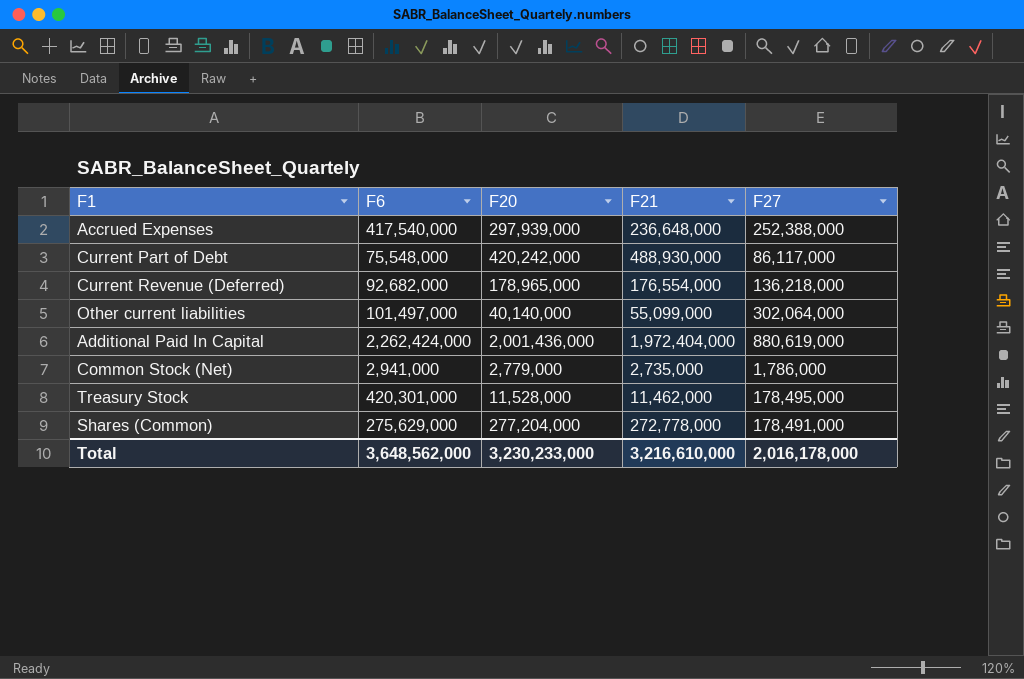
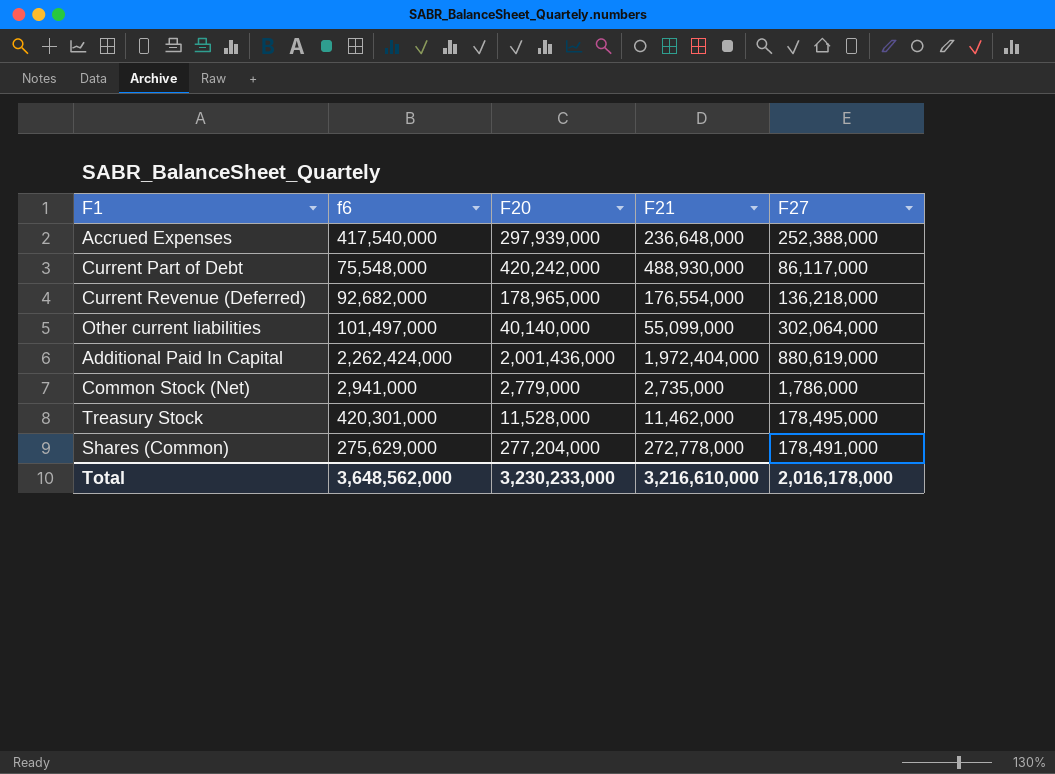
column name: F6 -> f6

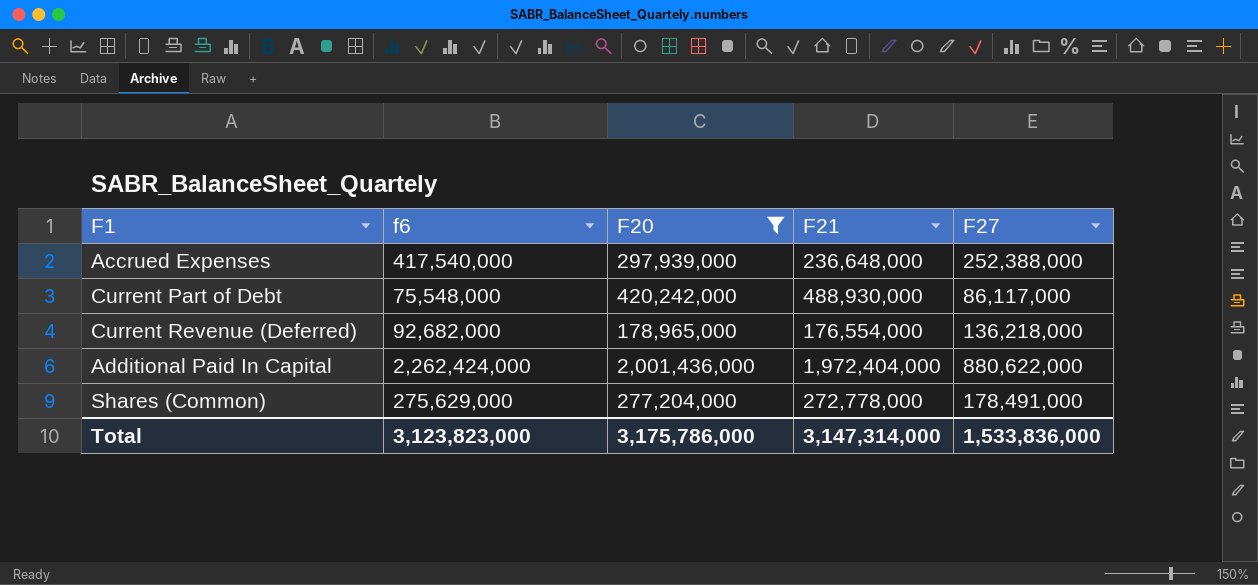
filter: none -> F20 >= 178,965,000
Additional Paid In Capital | F27: 880,619,000 -> 880,622,000
Total | f6: 3,648,562,000 -> 3,123,823,000
Total | F20: 3,230,233,000 -> 3,175,786,000
Total | F21: 3,216,610,000 -> 3,147,314,000
Total | F27: 2,016,178,000 -> 1,533,836,000

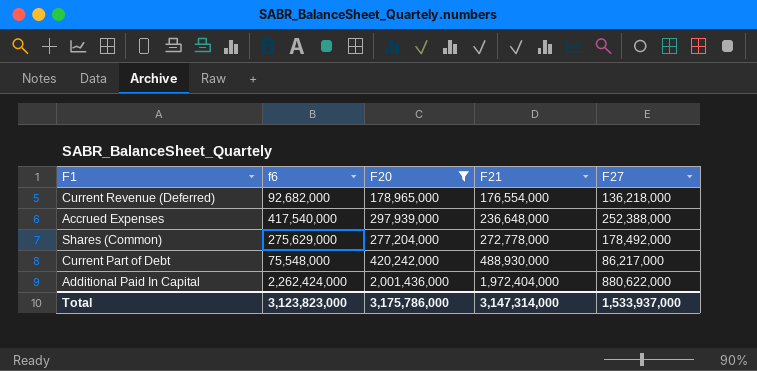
row order: none -> F21 ascending
Shares (Common) | F27: 178,491,000 -> 178,492,000
Current Part of Debt | F27: 86,117,000 -> 86,217,000
Total | F27: 1,533,836,000 -> 1,533,937,000

